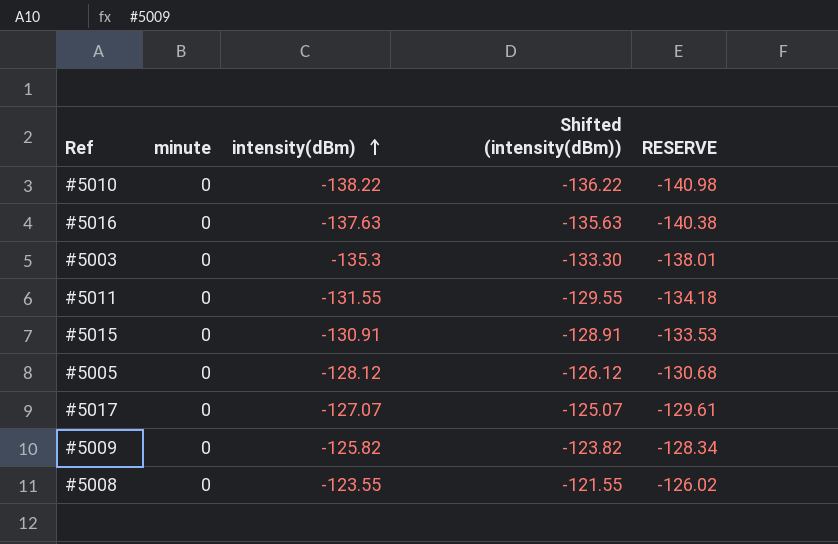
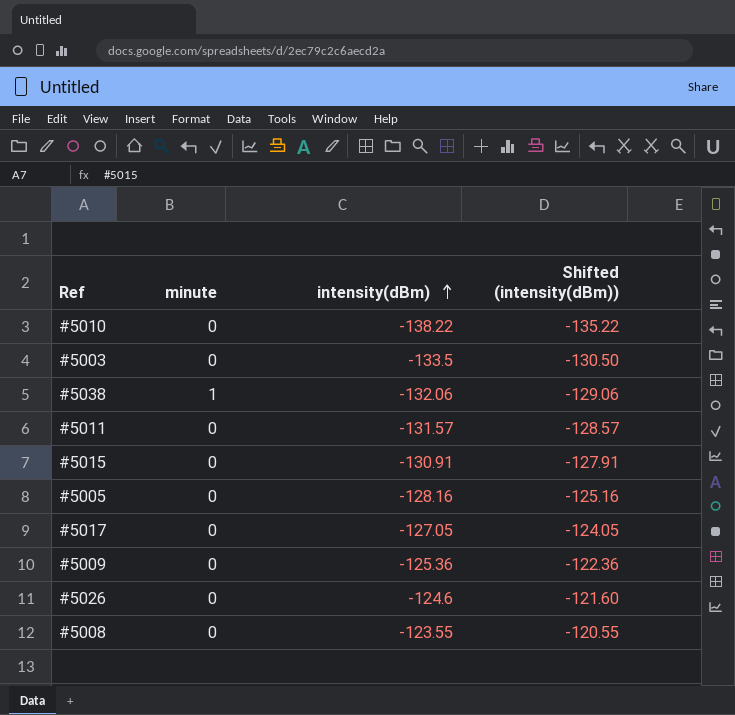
column RESERVE | formula: [intensity(dBm)] * 1.02 -> none
column Shifted (intensity(dBm)) | formula: [intensity(dBm)] + 2 -> [intensity(dBm)] + 3
row #5016: 0 | -137.63 | -135.63 | -140.38 -> none
#5003 | intensity(dBm): -135.3 -> -133.5
row #5038: none -> 1 | -132.06 | -129.06
#5011 | intensity(dBm): -131.55 -> -131.57
#5005 | intensity(dBm): -128.12 -> -128.16
#5017 | intensity(dBm): -127.07 -> -127.05
#5009 | intensity(dBm): -125.82 -> -125.36
row #5026: none -> 0 | -124.6 | -121.60

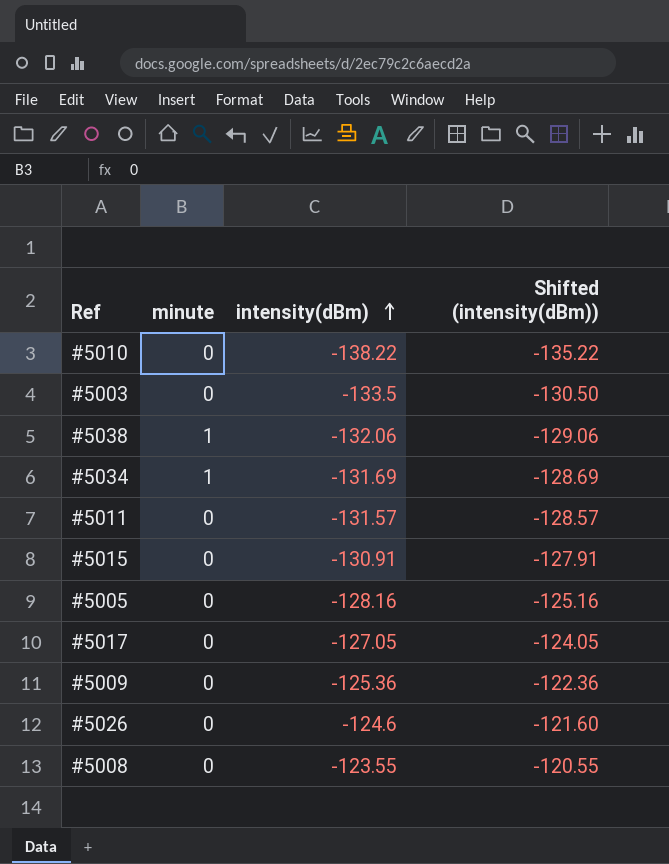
row #5034: none -> 1 | -131.69 | -128.69

